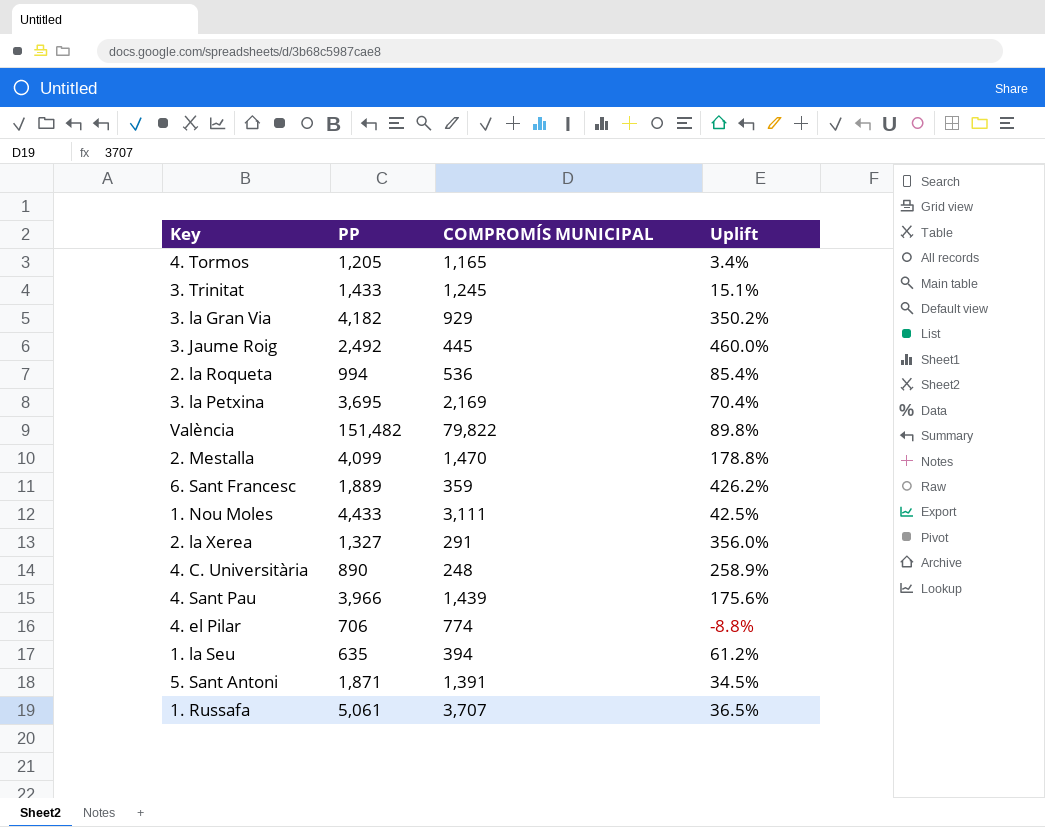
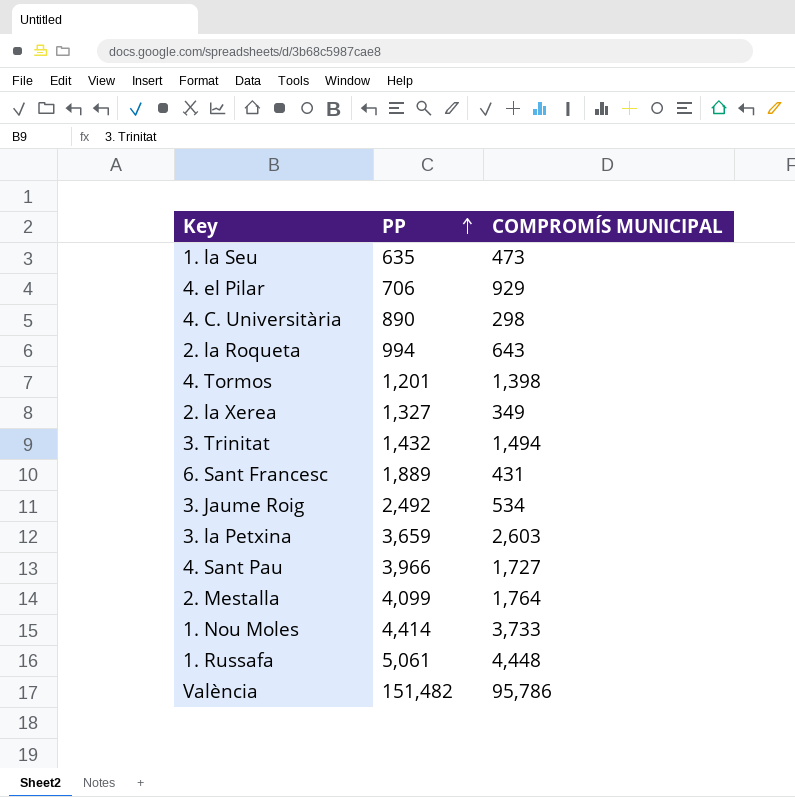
row order: none -> PP ascending
column Uplift | formula: ([PP] - [COMPROMÍS MUNICIPAL]) / [COMPROMÍS MUNICIPAL] -> none
row 3. la Gran Via: 4,182 | 929 | 350.2% -> none
row 5. Sant Antoni: 1,871 | 1,391 | 34.5% -> none
1. la Seu | COMPROMÍS MUNICIPAL: 394 -> 473
4. el Pilar | COMPROMÍS MUNICIPAL: 774 -> 929
4. C. Universitària | COMPROMÍS MUNICIPAL: 248 -> 298
2. la Roqueta | COMPROMÍS MUNICIPAL: 536 -> 643
4. Tormos | PP: 1,205 -> 1,201
4. Tormos | COMPROMÍS MUNICIPAL: 1,165 -> 1,398
2. la Xerea | COMPROMÍS MUNICIPAL: 291 -> 349
3. Trinitat | PP: 1,433 -> 1,432
3. Trinitat | COMPROMÍS MUNICIPAL: 1,245 -> 1,494
6. Sant Francesc | COMPROMÍS MUNICIPAL: 359 -> 431
3. Jaume Roig | COMPROMÍS MUNICIPAL: 445 -> 534
3. la Petxina | PP: 3,695 -> 3,659
3. la Petxina | COMPROMÍS MUNICIPAL: 2,169 -> 2,603
4. Sant Pau | COMPROMÍS MUNICIPAL: 1,439 -> 1,727
2. Mestalla | COMPROMÍS MUNICIPAL: 1,470 -> 1,764
1. Nou Moles | PP: 4,433 -> 4,414
1. Nou Moles | COMPROMÍS MUNICIPAL: 3,111 -> 3,733
1. Russafa | COMPROMÍS MUNICIPAL: 3,707 -> 4,448
València | COMPROMÍS MUNICIPAL: 79,822 -> 95,786

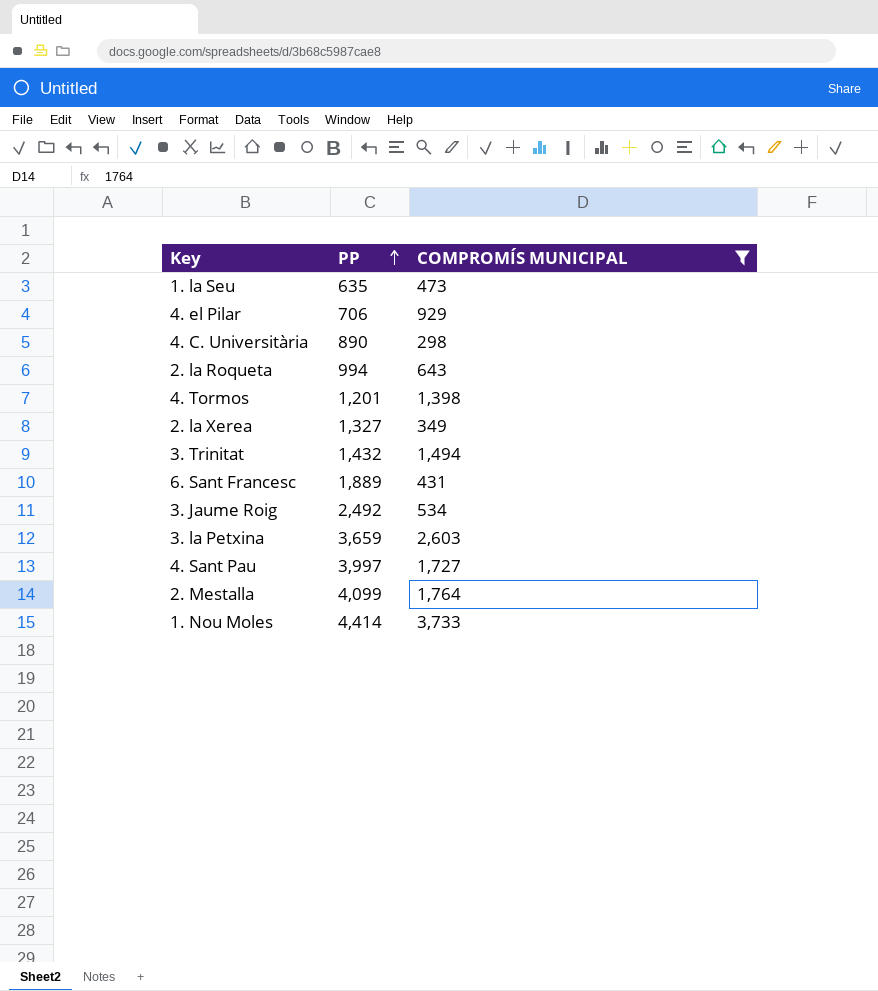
filter: none -> COMPROMÍS MUNICIPAL <= 3,733
4. Sant Pau | PP: 3,966 -> 3,997

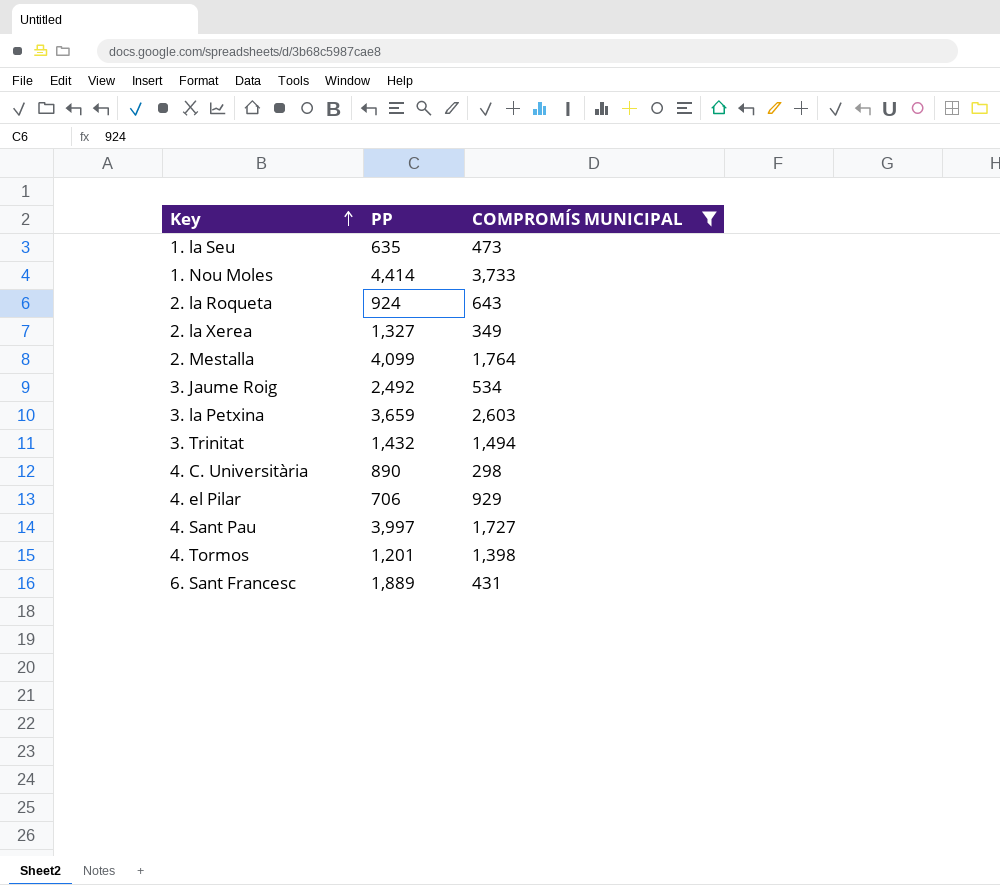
row order: PP ascending -> Key ascending
2. la Roqueta | PP: 994 -> 924

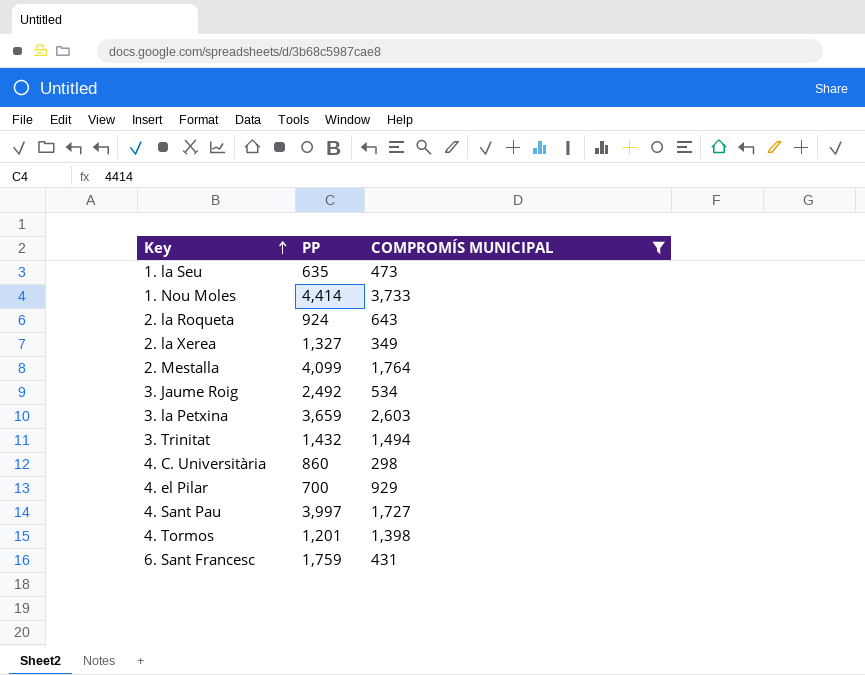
4. C. Universitària | PP: 890 -> 860
4. el Pilar | PP: 706 -> 700
6. Sant Francesc | PP: 1,889 -> 1,759

